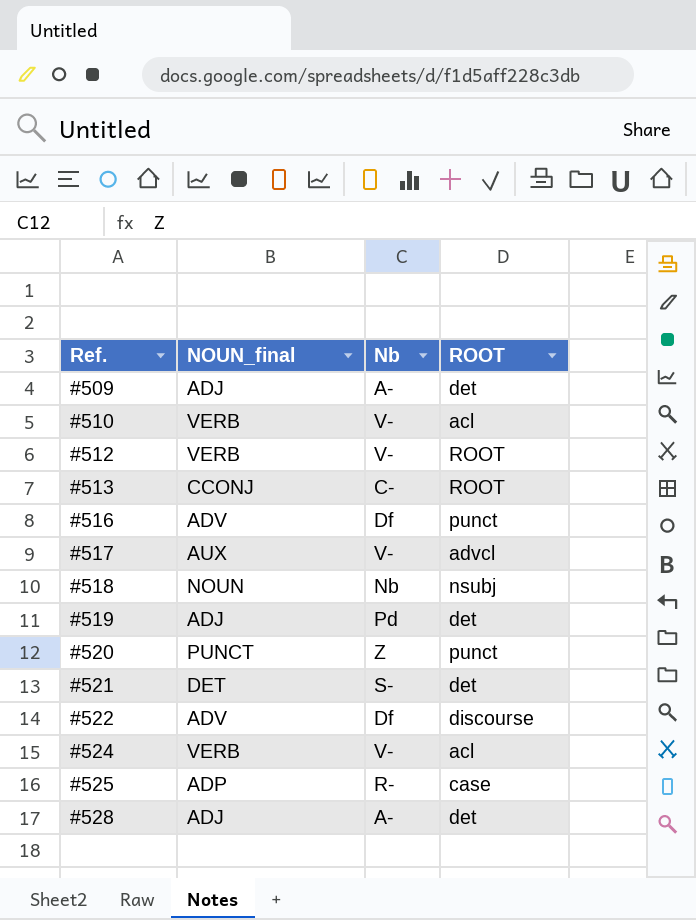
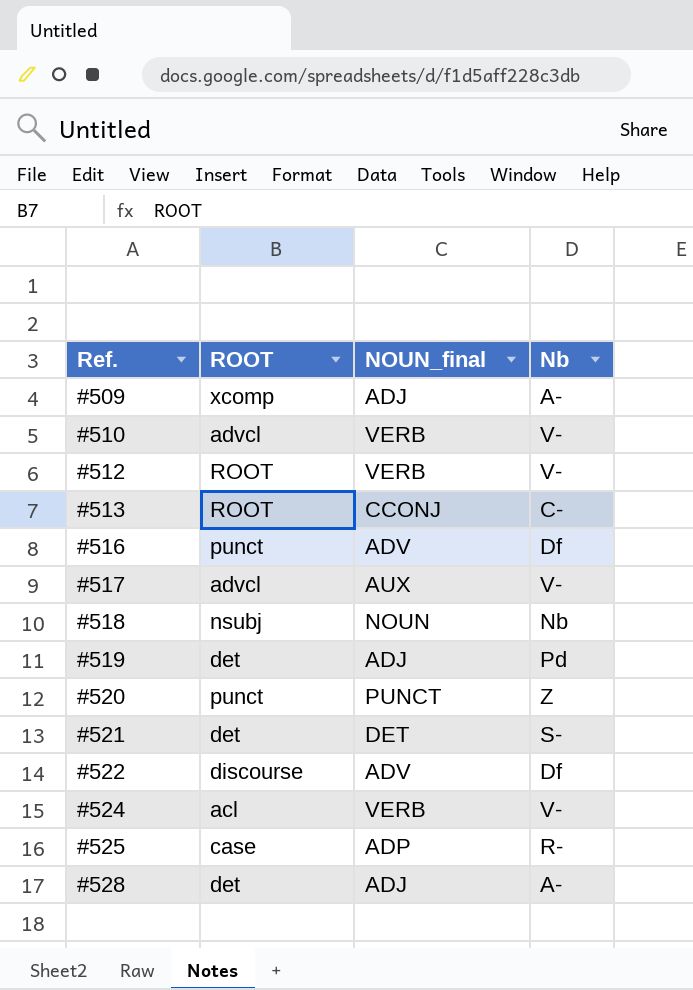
column ROOT | position: 4 -> 2
#509 | ROOT: det -> xcomp
#510 | ROOT: acl -> advcl

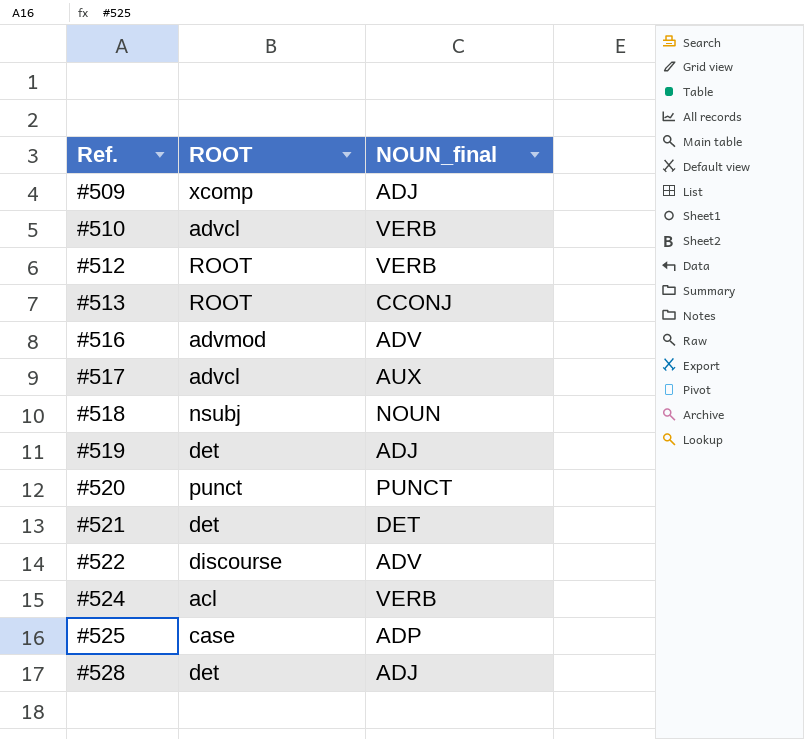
column Nb | position: 4 -> none
#516 | ROOT: punct -> advmod

